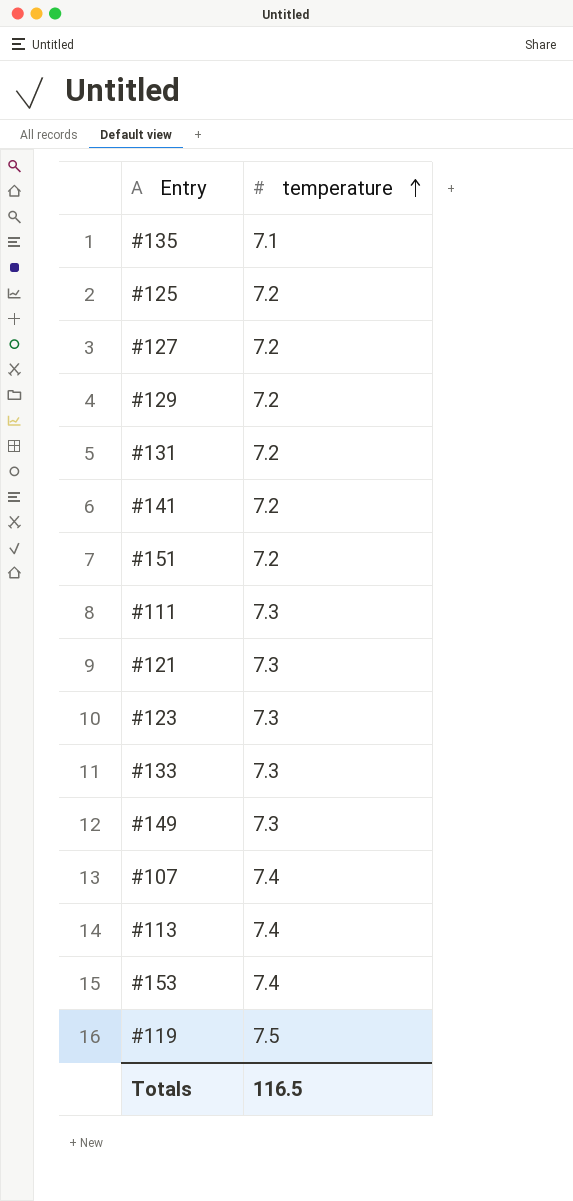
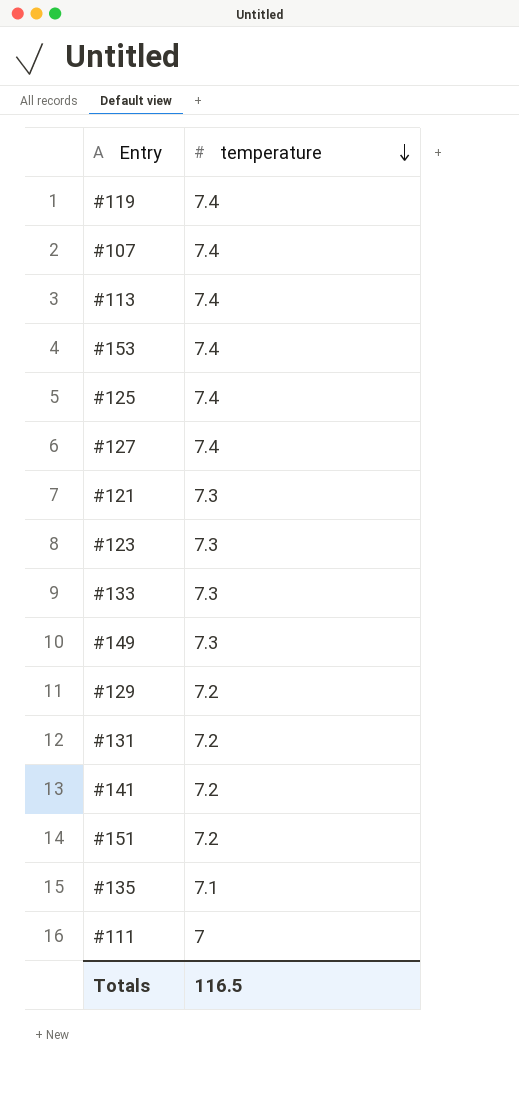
row order: temperature ascending -> temperature descending
#119 | temperature: 7.5 -> 7.4
#125 | temperature: 7.2 -> 7.4
#127 | temperature: 7.2 -> 7.4
#111 | temperature: 7.3 -> 7

